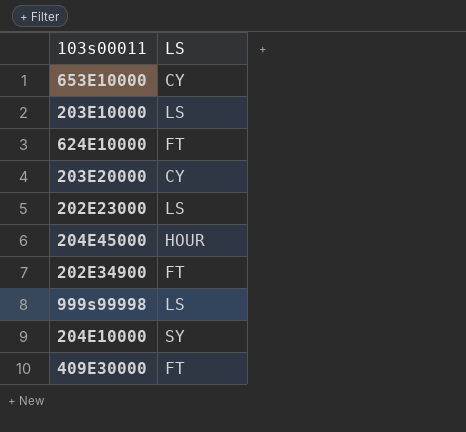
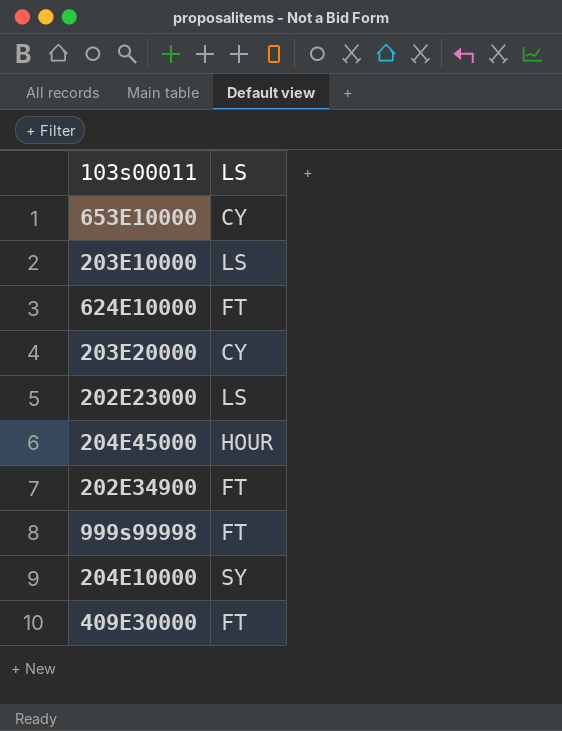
999s99998 | LS: LS -> FT

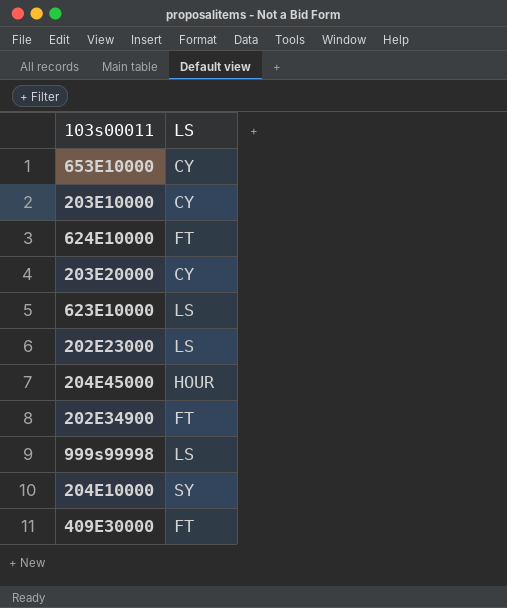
203E10000 | LS: LS -> CY
row 623E10000: none -> LS
999s99998 | LS: FT -> LS

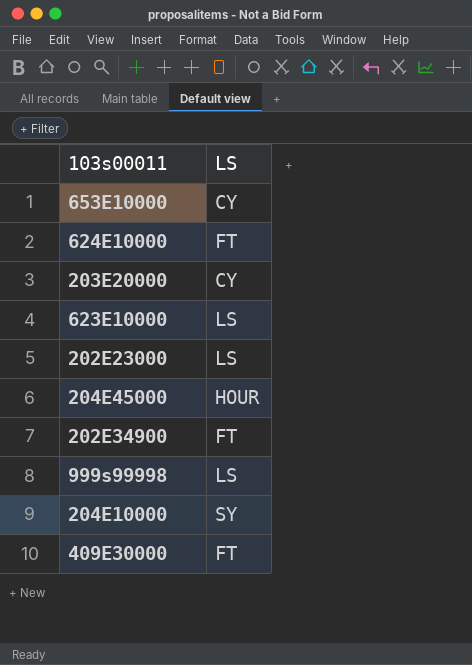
row 203E10000: CY -> none

